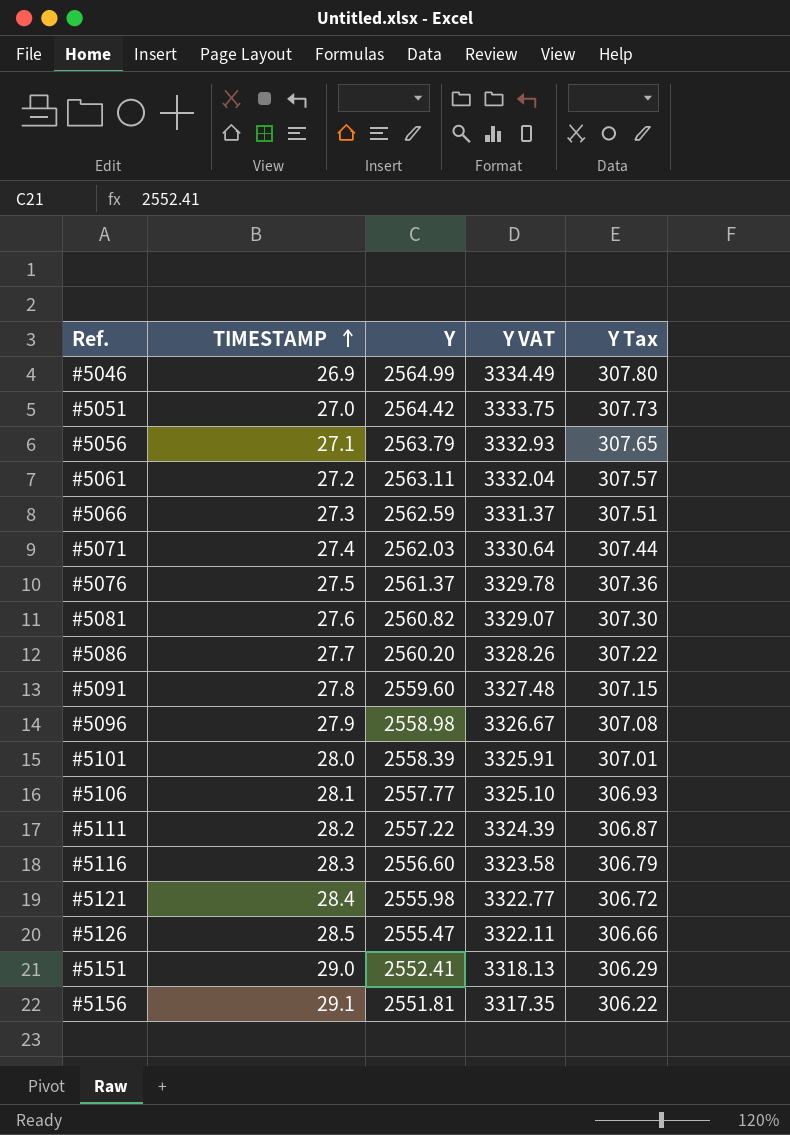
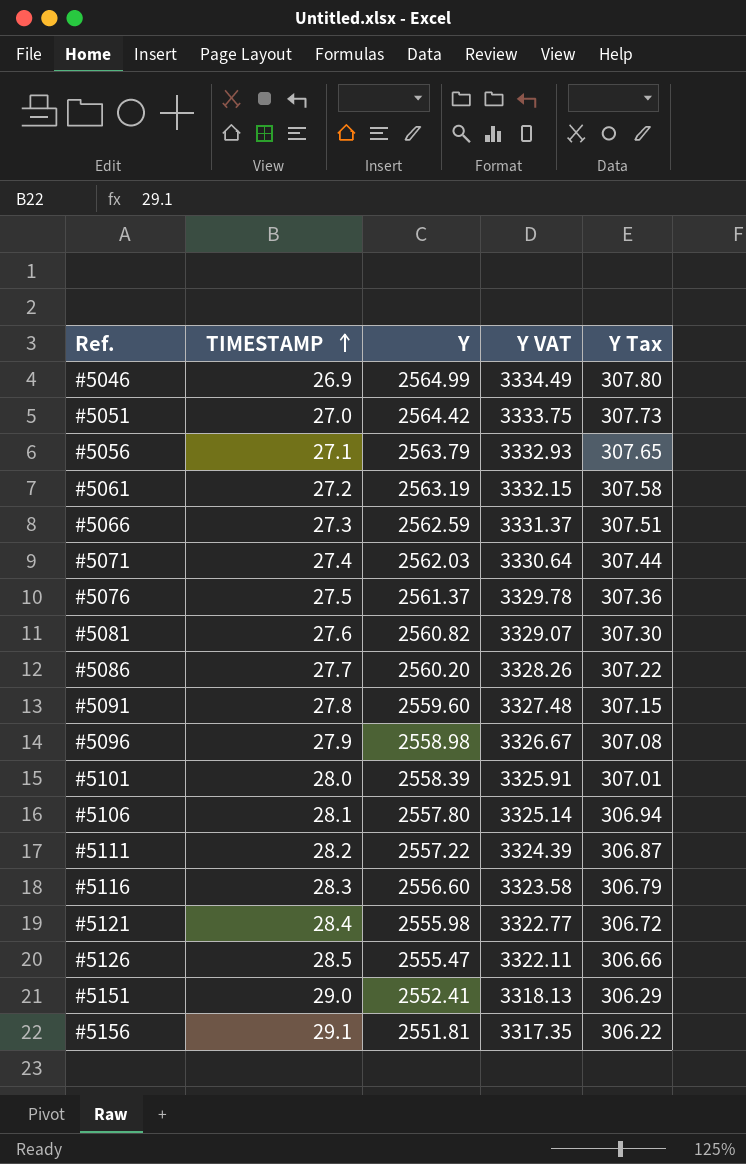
#5061 | Y: 2563.11 -> 2563.19
#5061 | Y VAT: 3332.04 -> 3332.15
#5061 | Y Tax: 307.57 -> 307.58
#5106 | Y: 2557.77 -> 2557.80
#5106 | Y VAT: 3325.10 -> 3325.14
#5106 | Y Tax: 306.93 -> 306.94

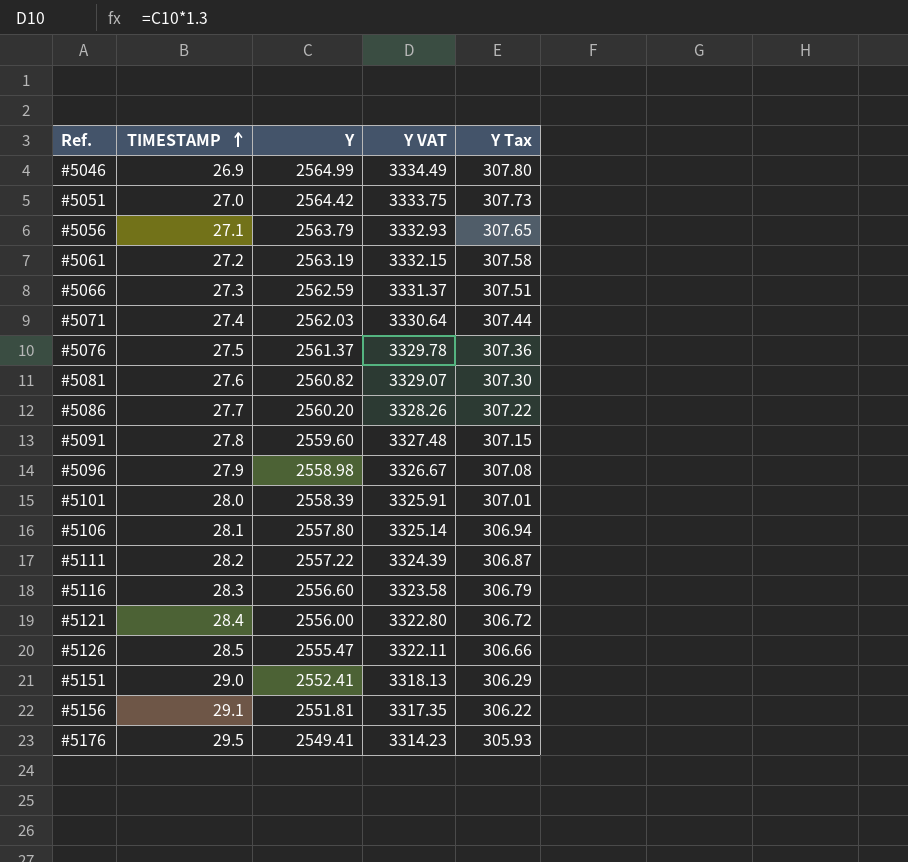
#5121 | Y: 2555.98 -> 2556.00
#5121 | Y VAT: 3322.77 -> 3322.80
row #5176: none -> 29.5 | 2549.41 | 3314.23 | 305.93

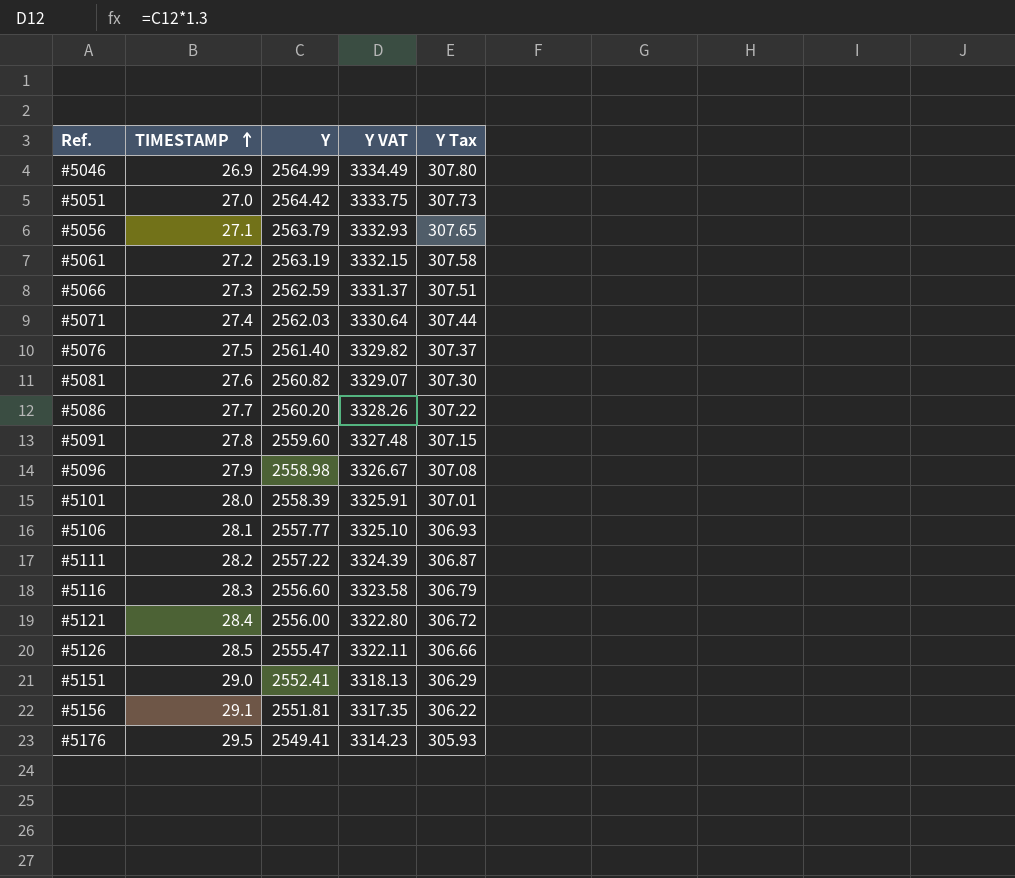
#5076 | Y: 2561.37 -> 2561.40
#5076 | Y VAT: 3329.78 -> 3329.82
#5076 | Y Tax: 307.36 -> 307.37
#5106 | Y: 2557.80 -> 2557.77
#5106 | Y VAT: 3325.14 -> 3325.10
#5106 | Y Tax: 306.94 -> 306.93

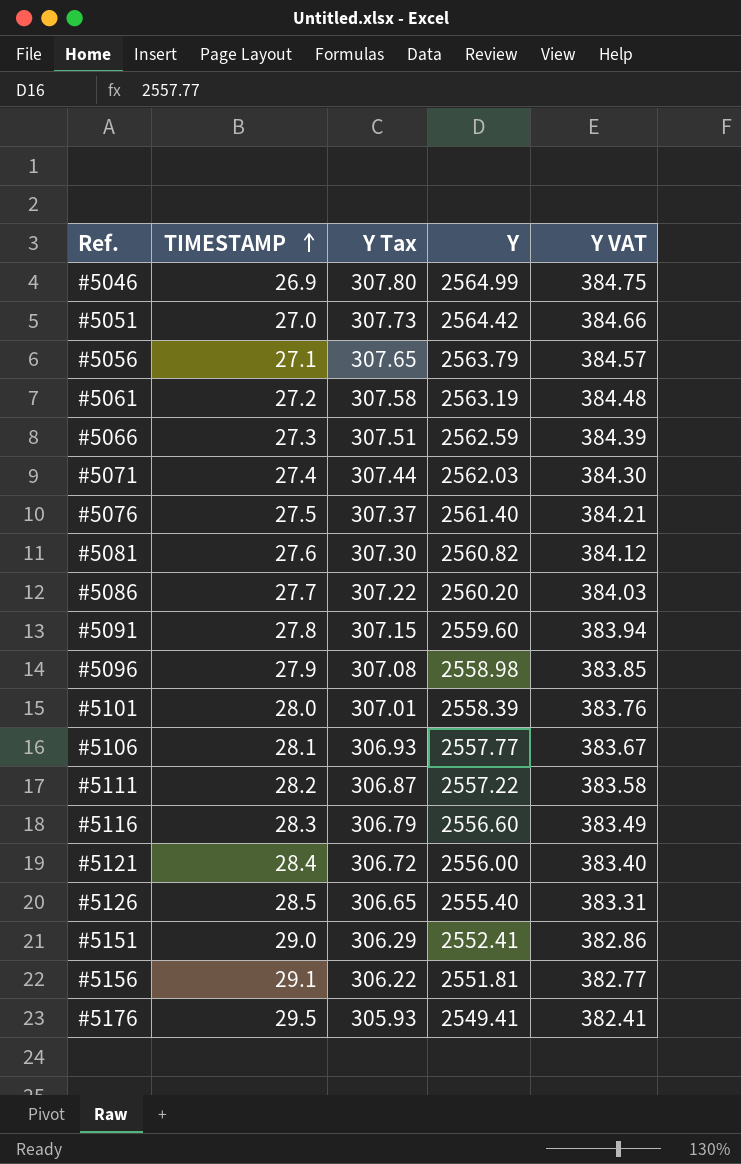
column Y Tax | position: 5 -> 3
column Y VAT | formula: [Y] * 1.3 -> [Y] * 0.15
#5126 | Y Tax: 306.66 -> 306.65
#5126 | Y: 2555.47 -> 2555.40

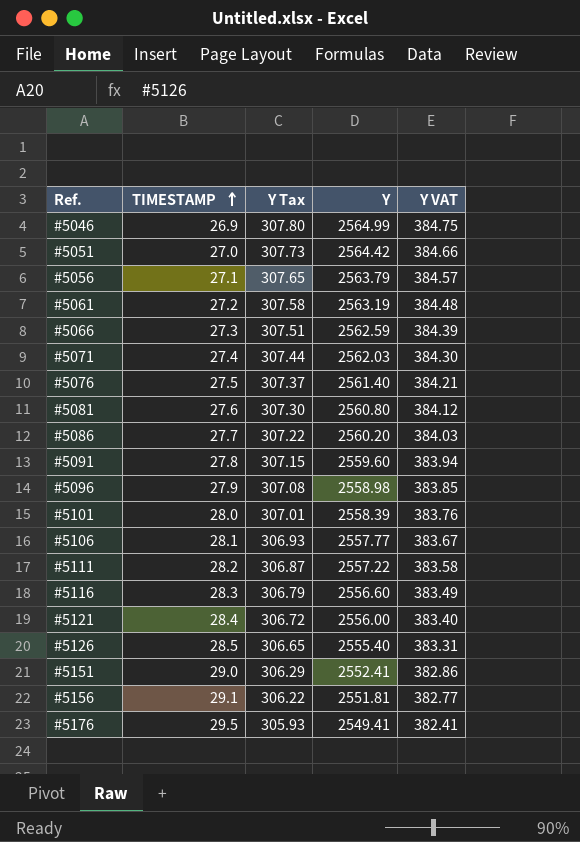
#5081 | Y: 2560.82 -> 2560.80

